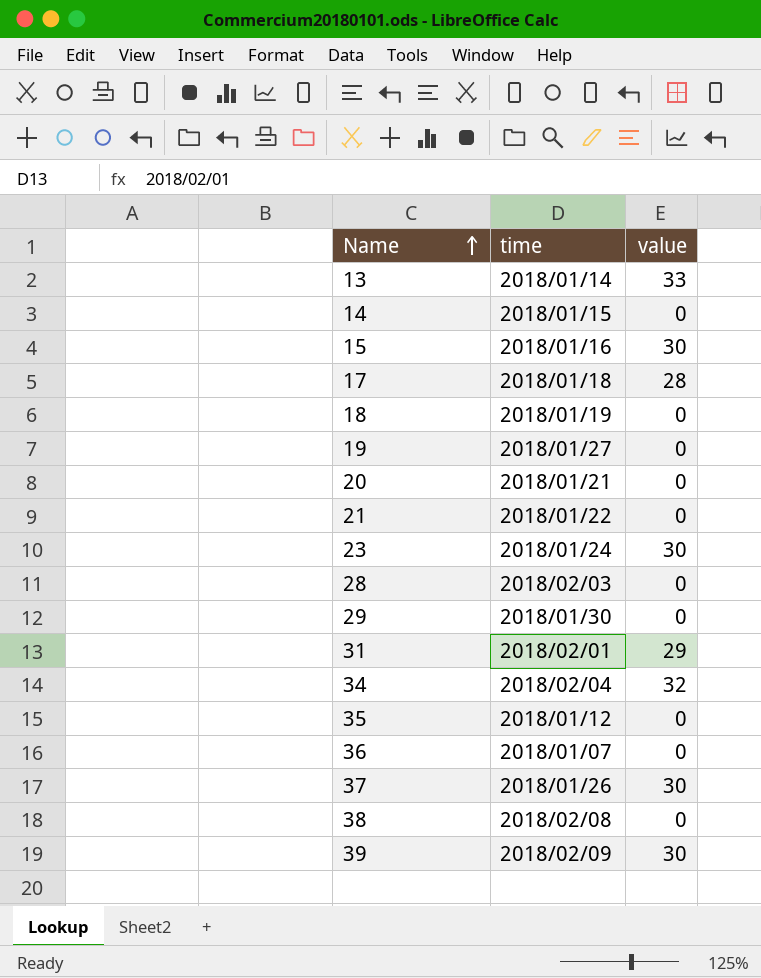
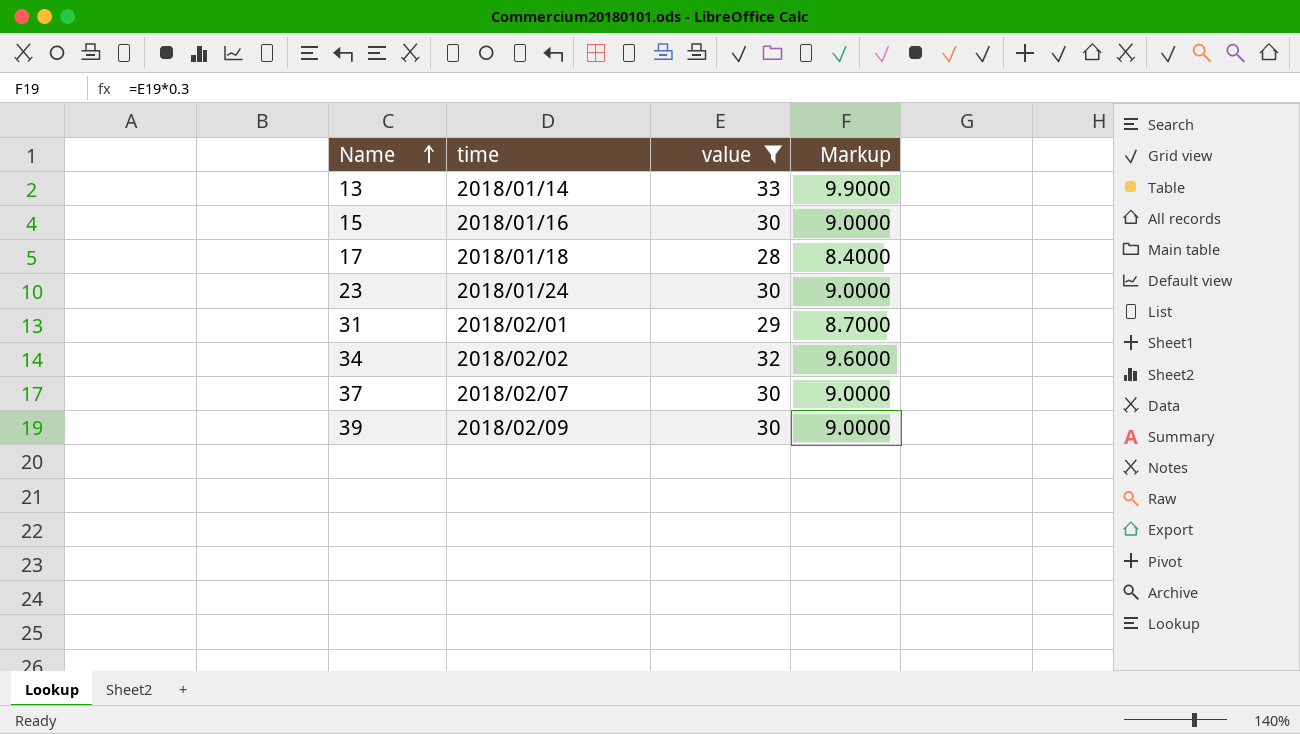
filter: none -> value != 0
column Markup | formula: none -> [value] * 0.3
34 | time: 2018/02/04 -> 2018/02/02
37 | time: 2018/01/26 -> 2018/02/07

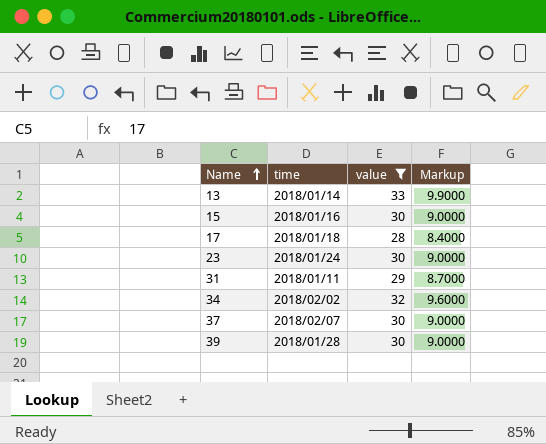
31 | time: 2018/02/01 -> 2018/01/11
39 | time: 2018/02/09 -> 2018/01/28

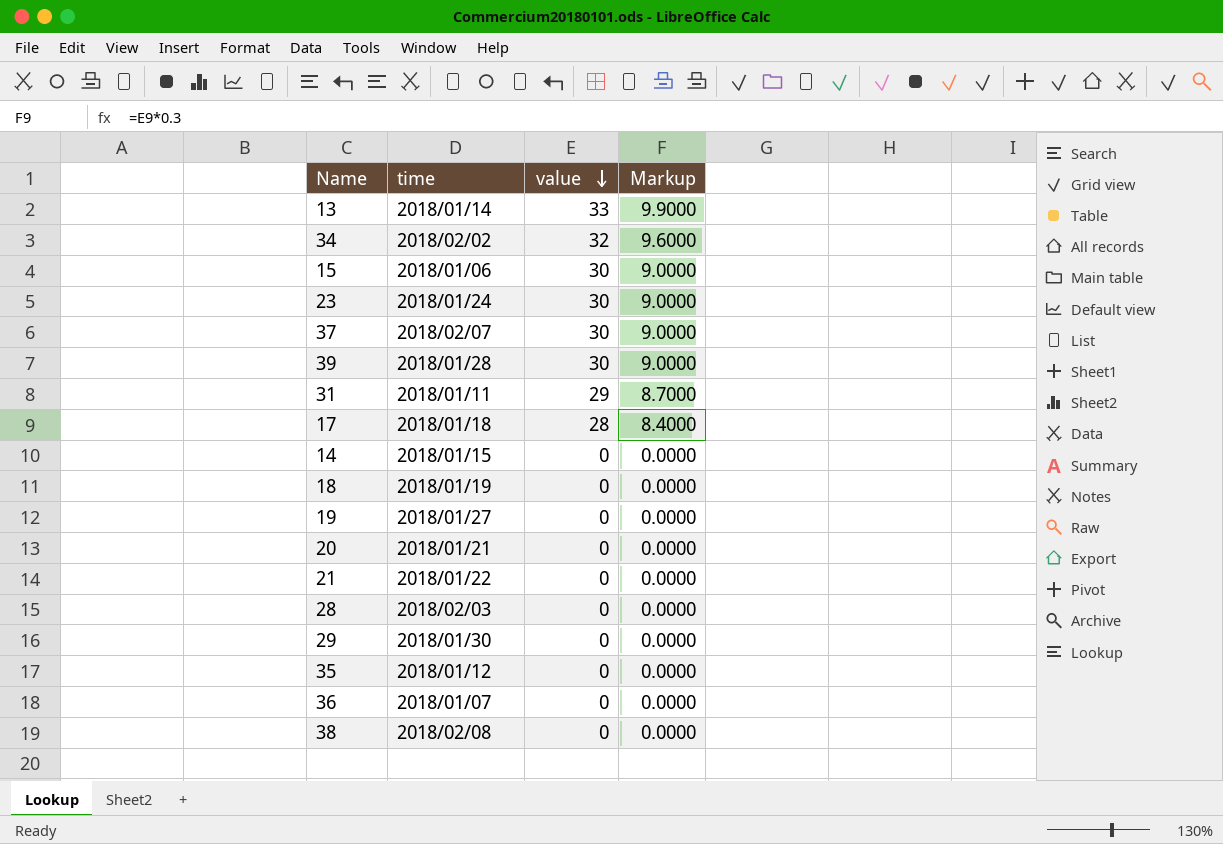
filter: value != 0 -> none
row order: Name ascending -> value descending
15 | time: 2018/01/16 -> 2018/01/06

